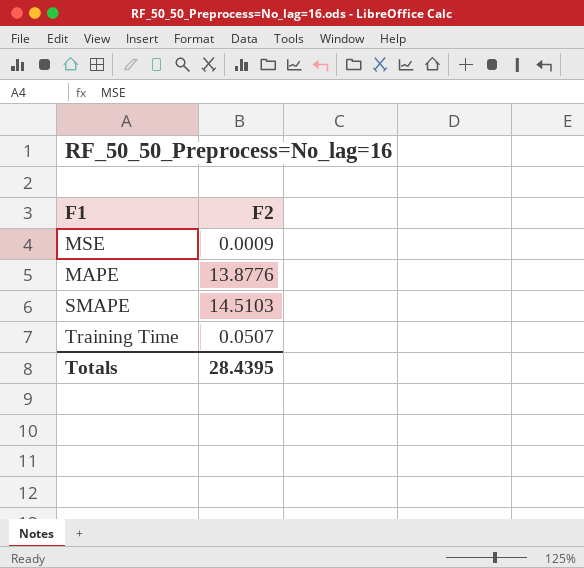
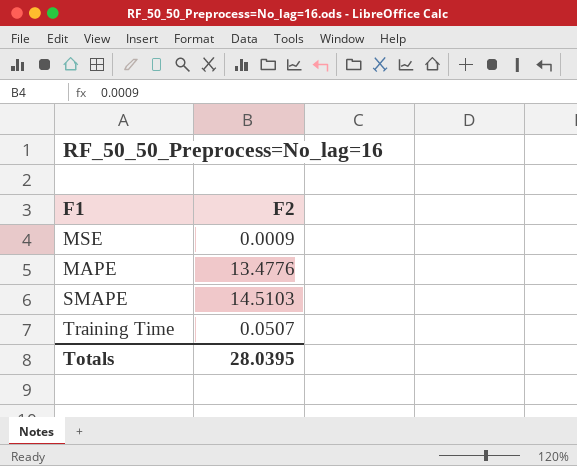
MAPE | F2: 13.8776 -> 13.4776
Totals | F2: 28.4395 -> 28.0395

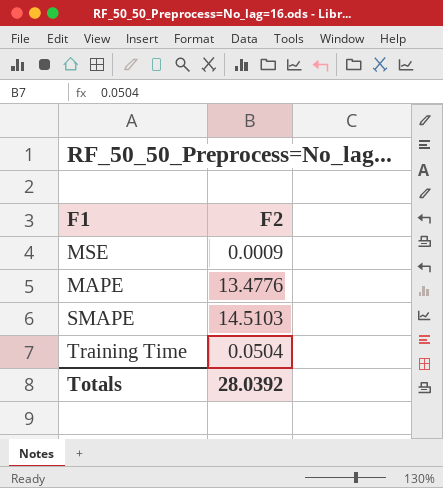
Training Time | F2: 0.0507 -> 0.0504
Totals | F2: 28.0395 -> 28.0392

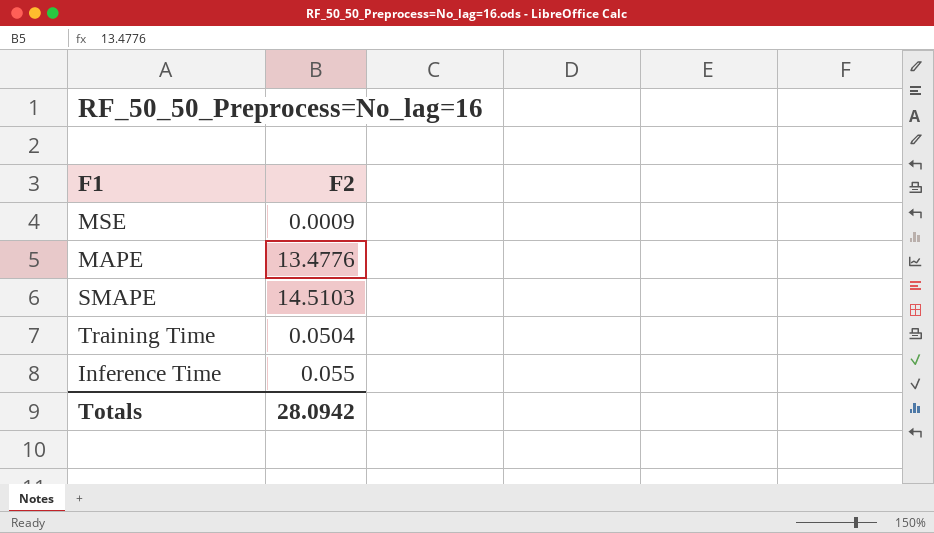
row Inference Time: none -> 0.055
Totals | F2: 28.0392 -> 28.0942

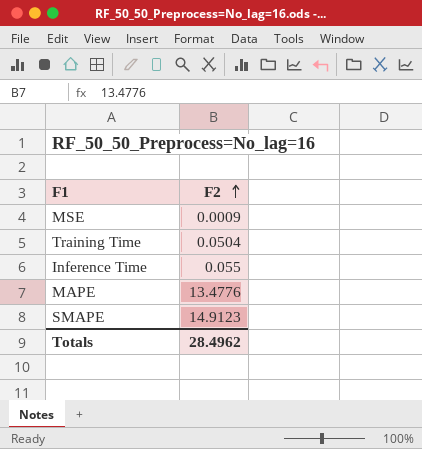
row order: none -> F2 ascending
SMAPE | F2: 14.5103 -> 14.9123
Totals | F2: 28.0942 -> 28.4962

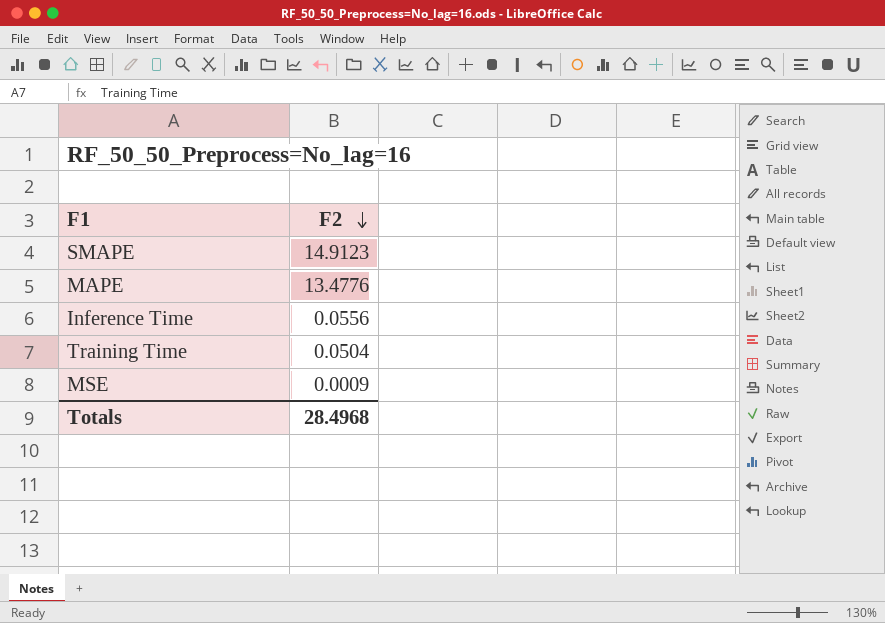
row order: F2 ascending -> F2 descending
Inference Time | F2: 0.055 -> 0.0556
Totals | F2: 28.4962 -> 28.4968

